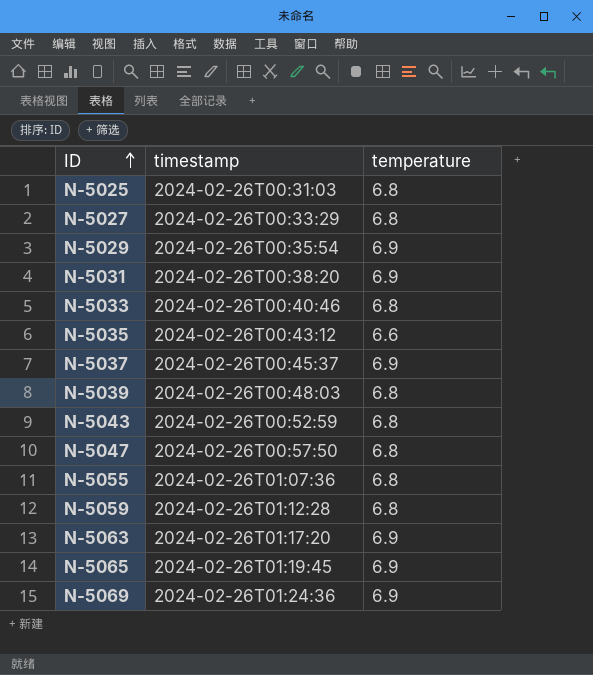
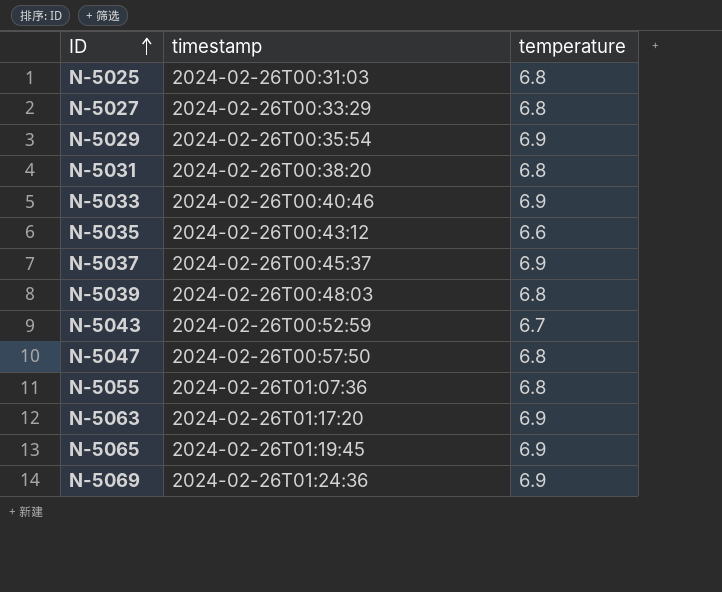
row N-5059: 2024-02-26T01:12:28 | 6.8 -> none
N-5031 | temperature: 6.9 -> 6.8
N-5033 | temperature: 6.8 -> 6.9
N-5043 | temperature: 6.8 -> 6.7

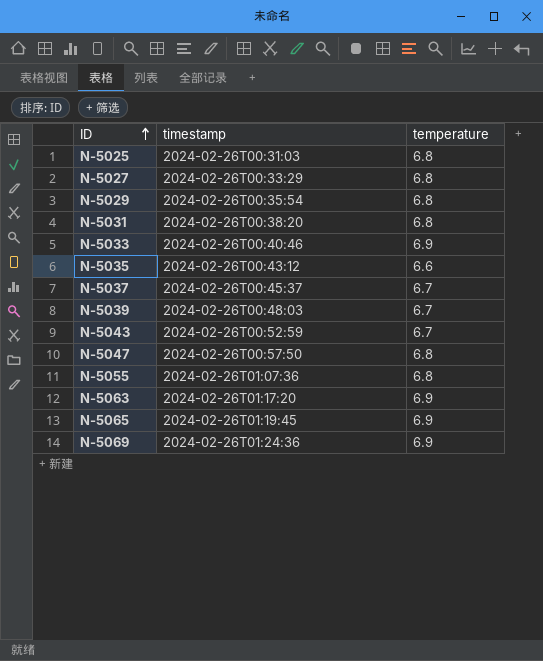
N-5029 | temperature: 6.9 -> 6.8
N-5037 | temperature: 6.9 -> 6.7
N-5039 | temperature: 6.8 -> 6.7

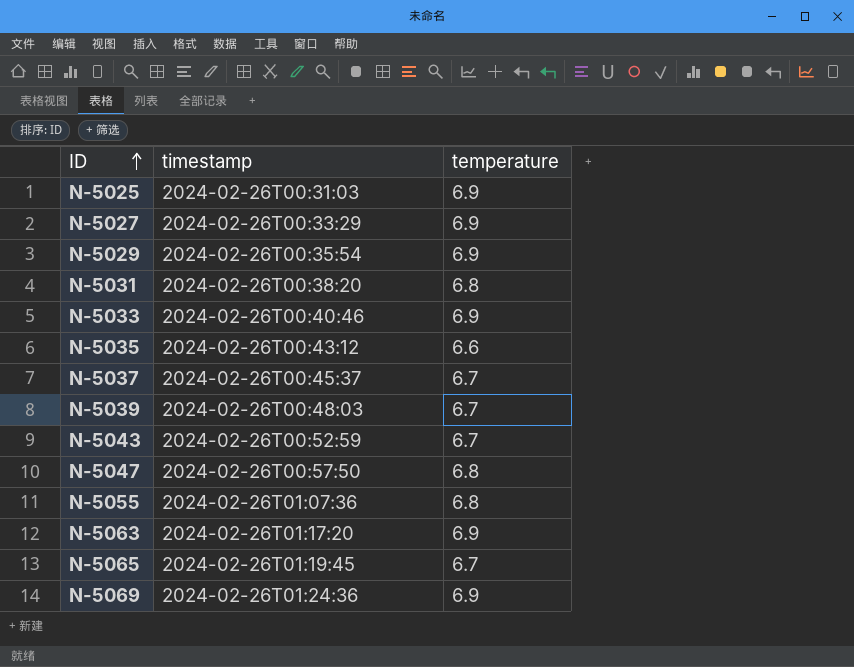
N-5025 | temperature: 6.8 -> 6.9
N-5027 | temperature: 6.8 -> 6.9
N-5029 | temperature: 6.8 -> 6.9
N-5065 | temperature: 6.9 -> 6.7

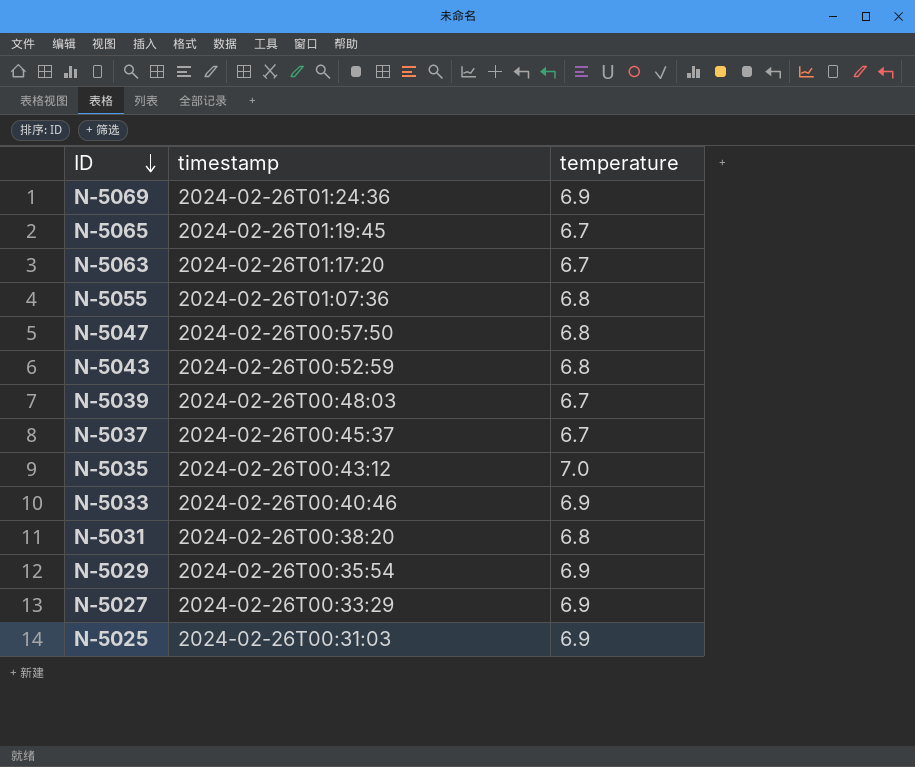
row order: ID ascending -> ID descending
N-5063 | temperature: 6.9 -> 6.7
N-5043 | temperature: 6.7 -> 6.8
N-5035 | temperature: 6.6 -> 7.0

